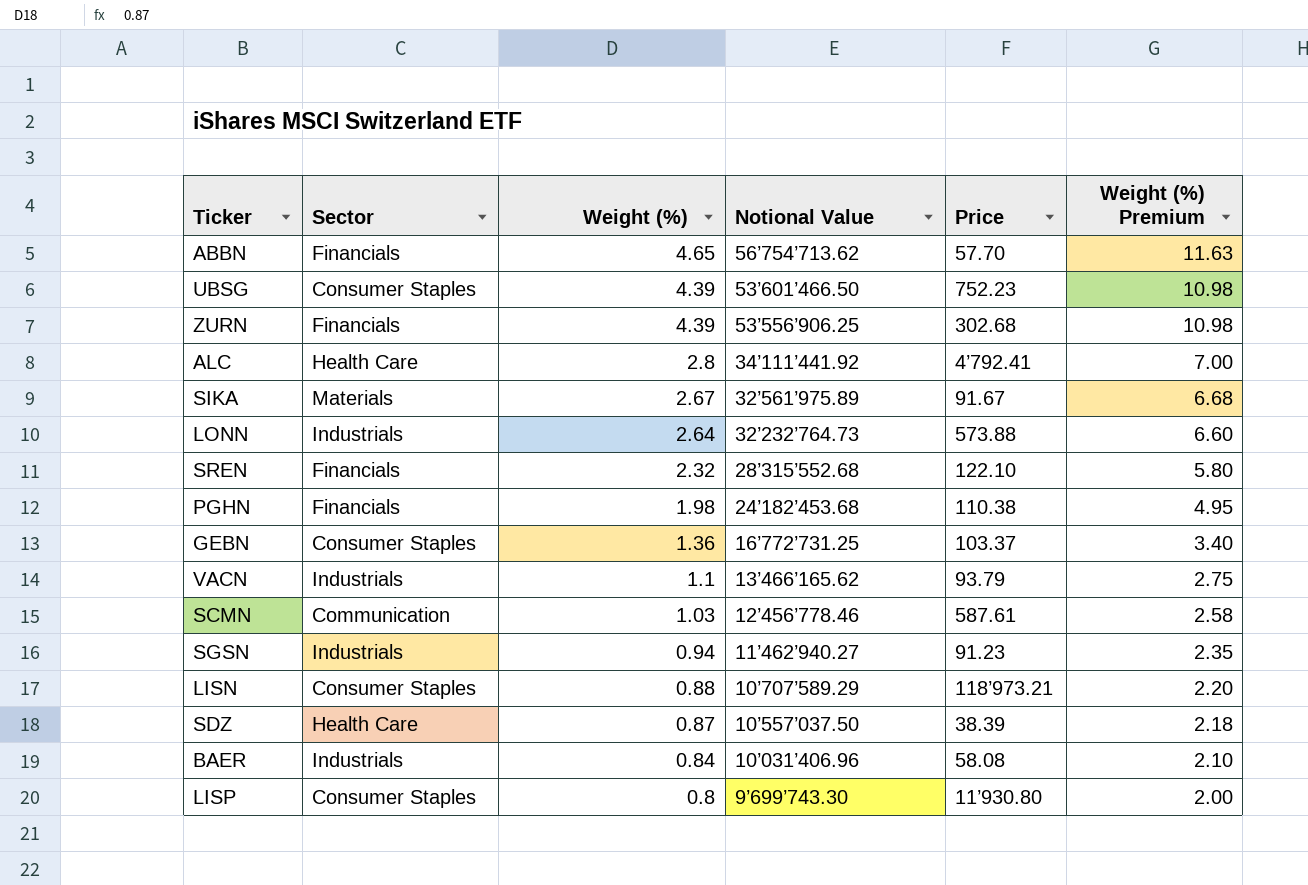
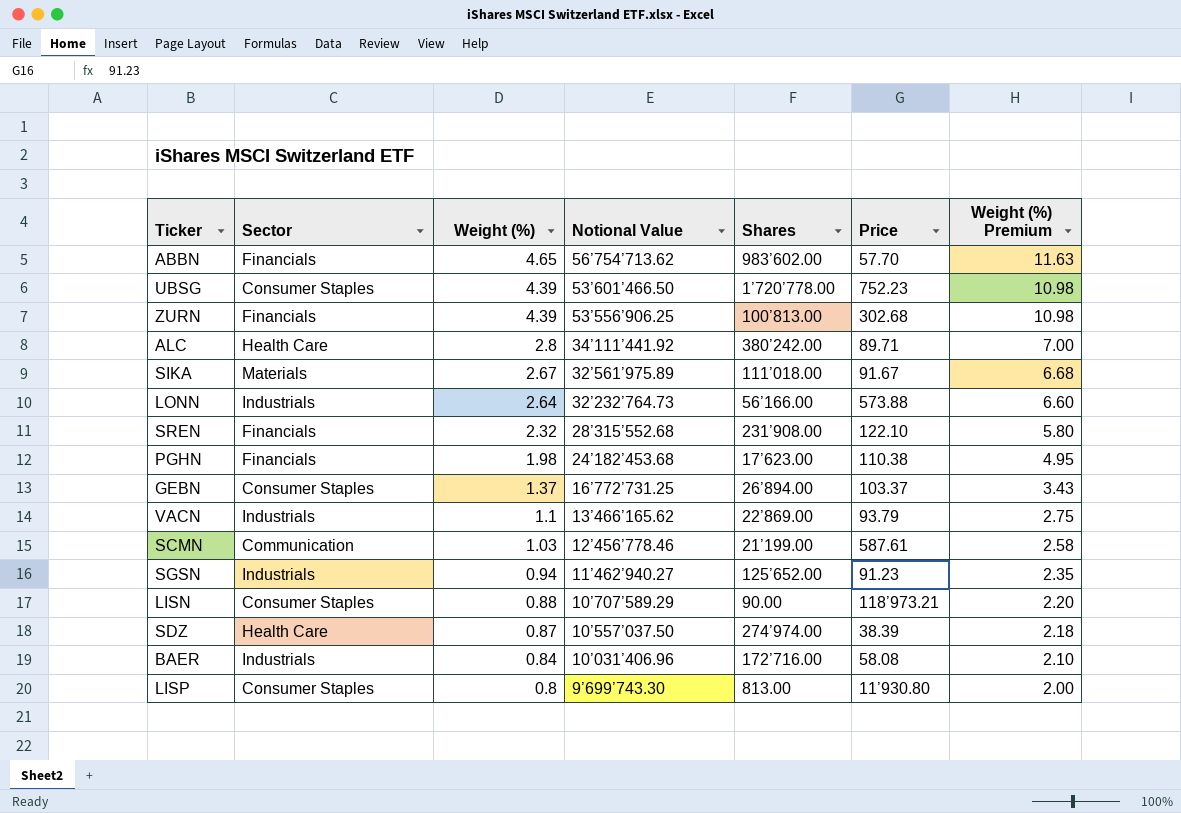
column Shares | position: none -> 5
ALC | Price: 4’792.41 -> 89.71
GEBN | Weight (%): 1.36 -> 1.37
GEBN | Weight (%) Premium: 3.40 -> 3.43

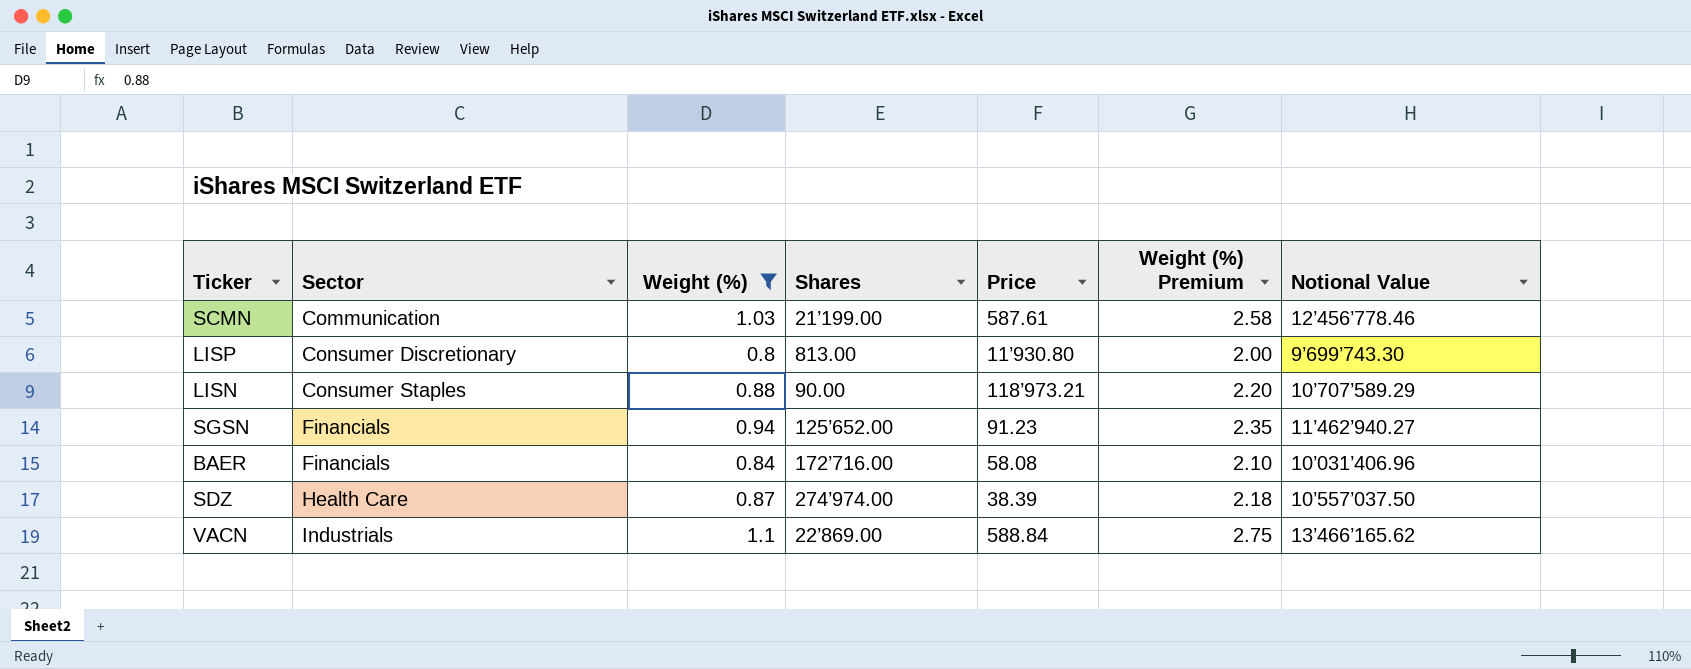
filter: none -> Weight (%) <= 1.1
row order: Weight (%) descending -> Sector ascending
column Notional Value | position: 4 -> 7
LISP | Sector: Consumer Staples -> Consumer Discretionary
SGSN | Sector: Industrials -> Financials
BAER | Sector: Industrials -> Financials
VACN | Price: 93.79 -> 588.84

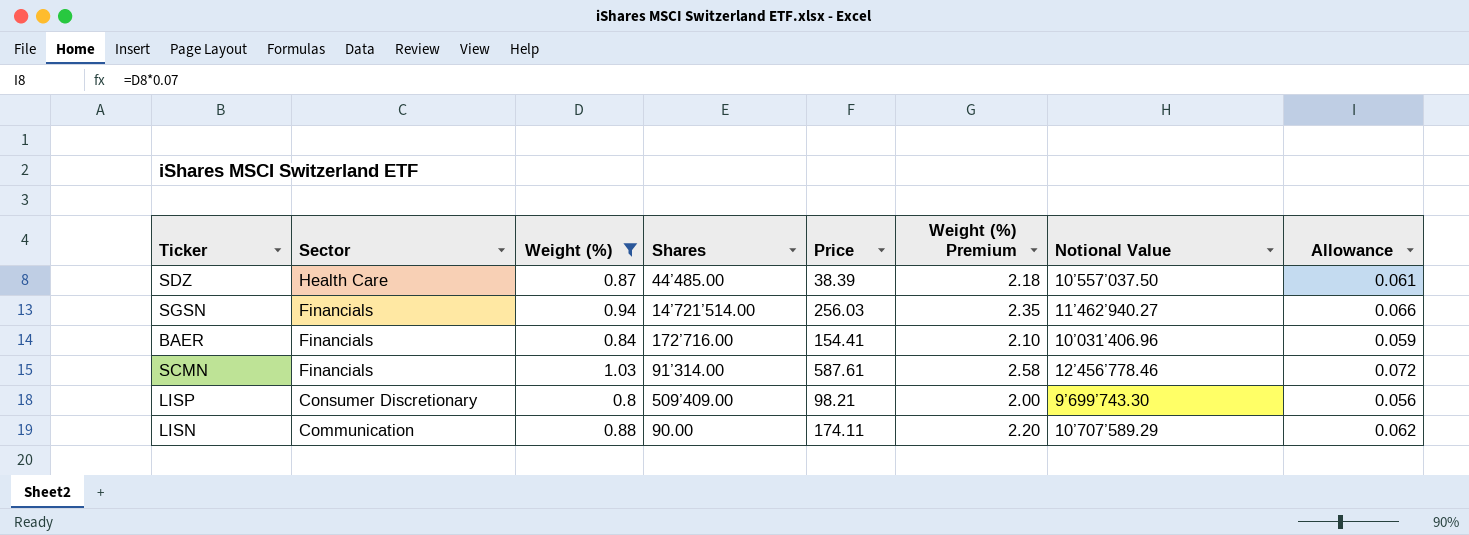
row order: Sector ascending -> Sector descending
column Allowance | formula: none -> [Weight (%)] * 0.07
row VACN: Industrials | 1.1 | 22’869.00 | 588.84 | 2.75 | 13’466’165.62 -> none
SDZ | Shares: 274’974.00 -> 44’485.00
SGSN | Shares: 125’652.00 -> 14’721’514.00
SGSN | Price: 91.23 -> 256.03
BAER | Price: 58.08 -> 154.41
SCMN | Sector: Communication -> Financials
SCMN | Shares: 21’199.00 -> 91’314.00
LISP | Shares: 813.00 -> 509’409.00
LISP | Price: 11’930.80 -> 98.21
LISN | Sector: Consumer Staples -> Communication
LISN | Price: 118’973.21 -> 174.11

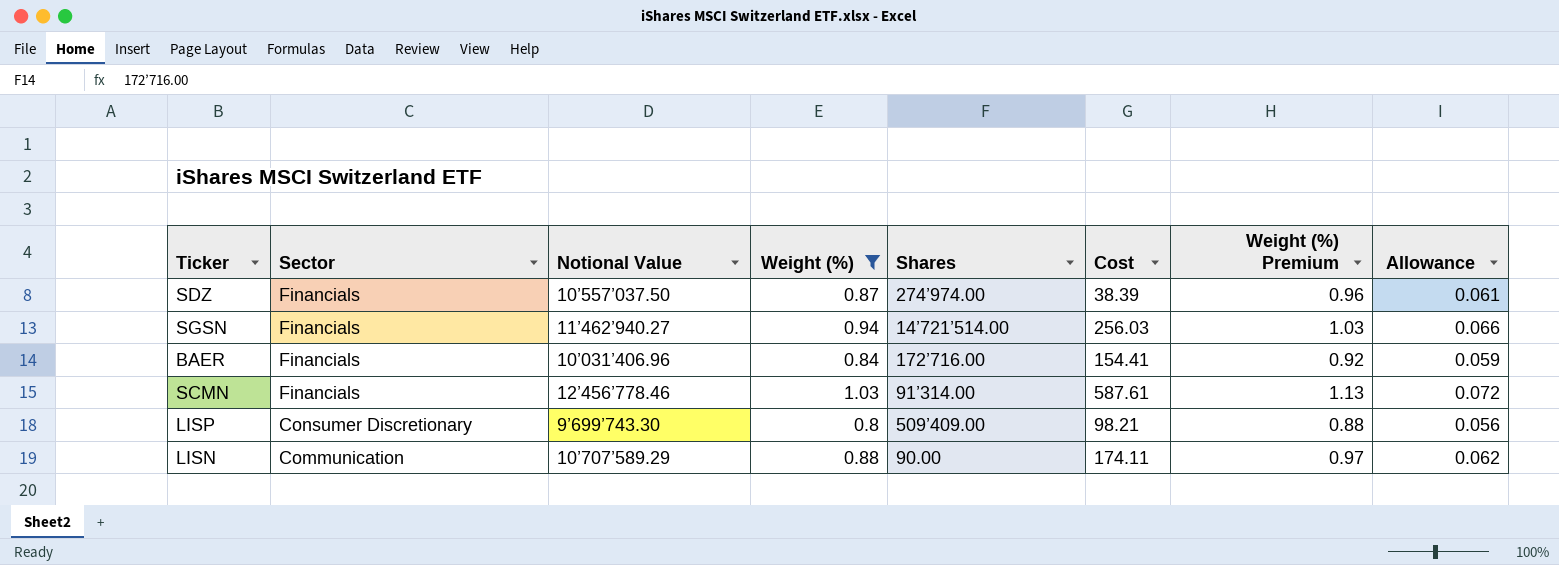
column Notional Value | position: 7 -> 3
column name: Price -> Cost
column Weight (%) Premium | formula: [Weight (%)] * 2.5 -> [Weight (%)] * 1.1
SDZ | Sector: Health Care -> Financials
SDZ | Shares: 44’485.00 -> 274’974.00

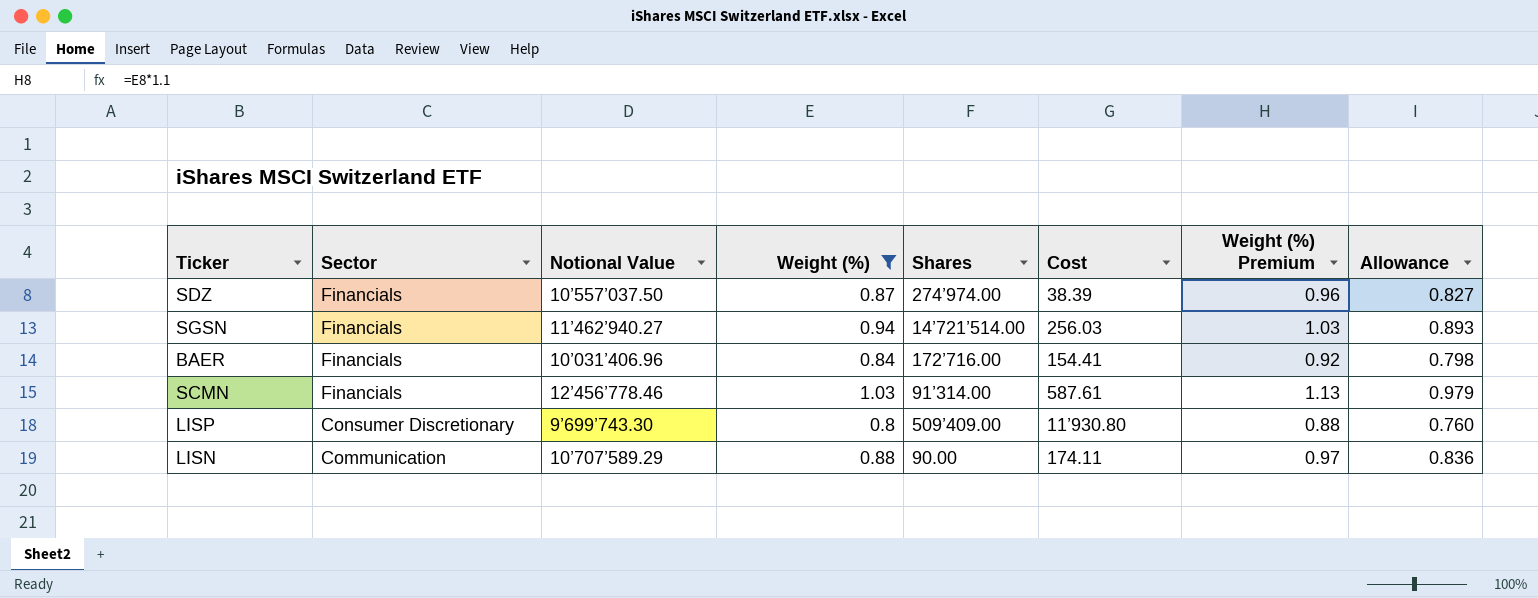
column Allowance | formula: [Weight (%)] * 0.07 -> [Weight (%)] * 0.95
LISP | Cost: 98.21 -> 11’930.80

